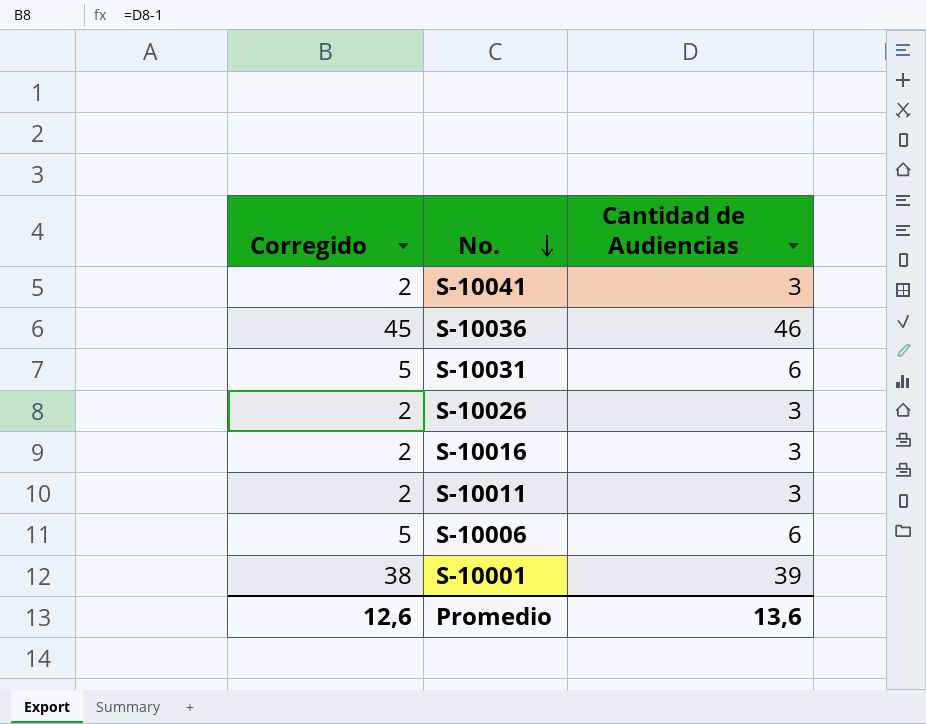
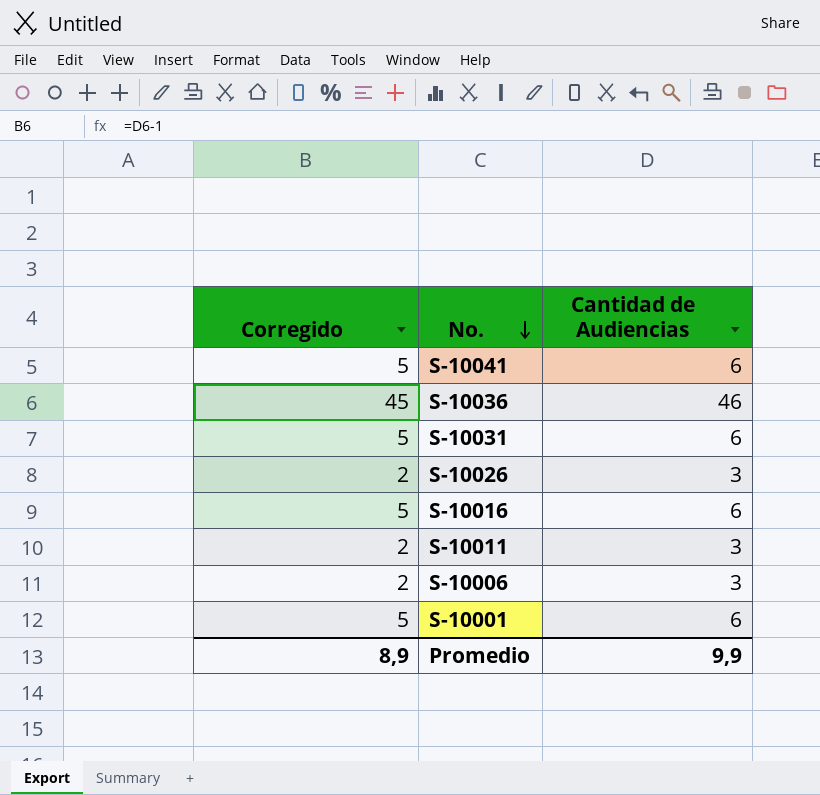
S-10041 | Corregido: 2 -> 5
S-10041 | Cantidad de Audiencias: 3 -> 6
S-10016 | Corregido: 2 -> 5
S-10016 | Cantidad de Audiencias: 3 -> 6
S-10006 | Corregido: 5 -> 2
S-10006 | Cantidad de Audiencias: 6 -> 3
S-10001 | Corregido: 38 -> 5
S-10001 | Cantidad de Audiencias: 39 -> 6
Promedio | Corregido: 12,6 -> 8,9
Promedio | Cantidad de Audiencias: 13,6 -> 9,9

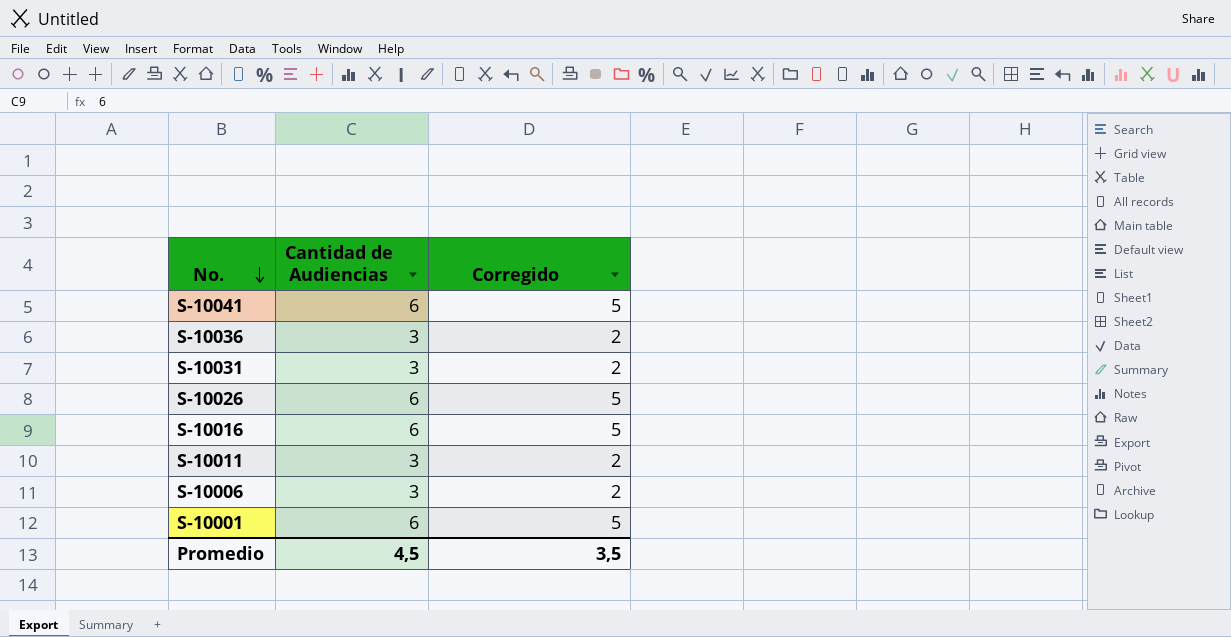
column Corregido | position: 1 -> 3
S-10036 | Cantidad de Audiencias: 46 -> 3
S-10036 | Corregido: 45 -> 2
S-10031 | Cantidad de Audiencias: 6 -> 3
S-10031 | Corregido: 5 -> 2
S-10026 | Cantidad de Audiencias: 3 -> 6
S-10026 | Corregido: 2 -> 5
Promedio | Cantidad de Audiencias: 9,9 -> 4,5
Promedio | Corregido: 8,9 -> 3,5

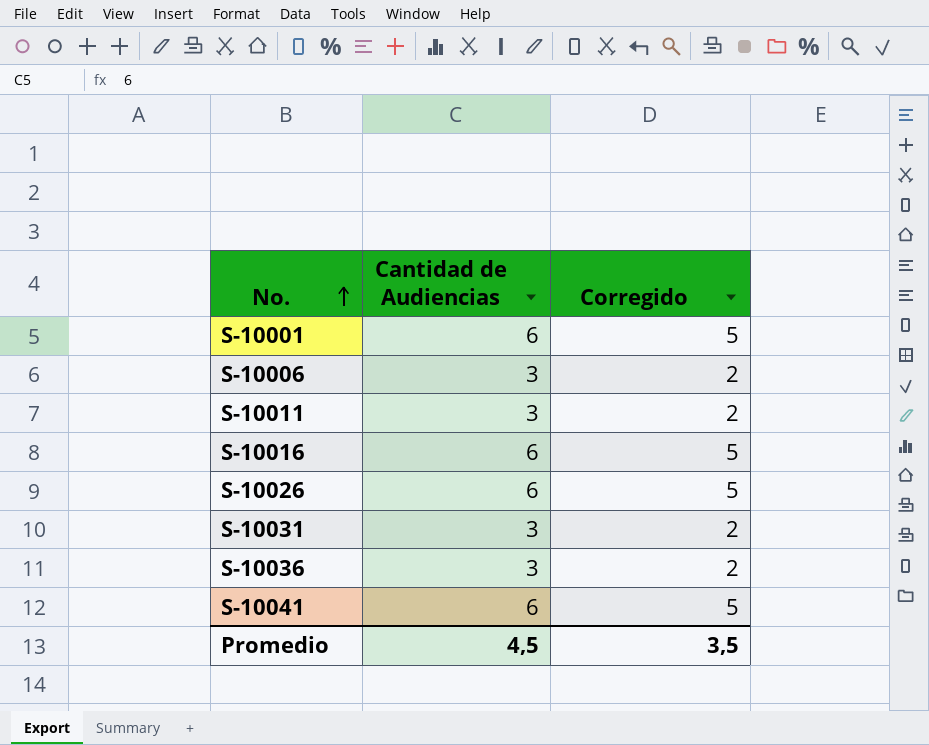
row order: No. descending -> No. ascending

